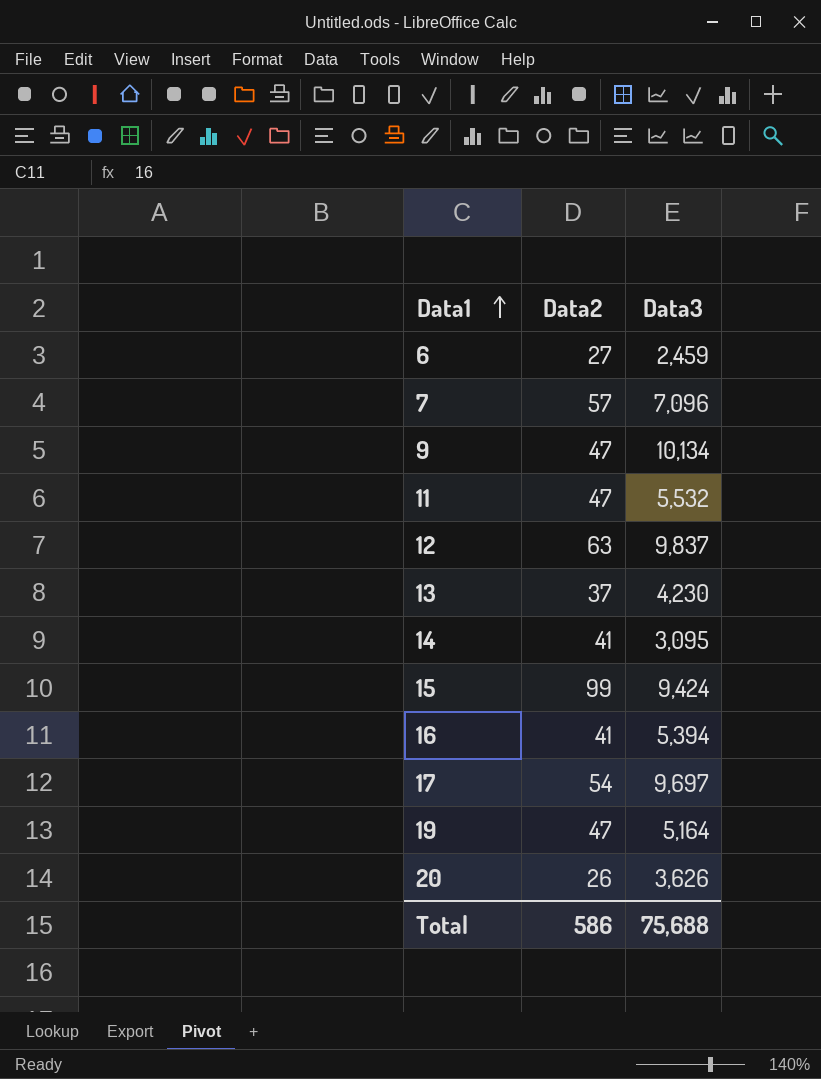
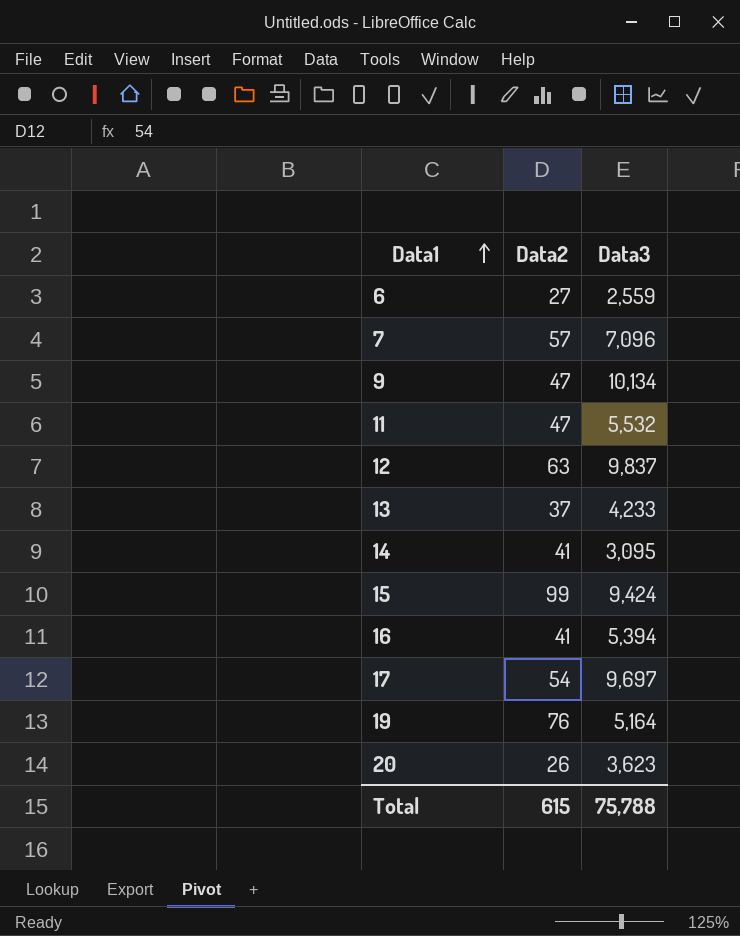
6 | Data3: 2,459 -> 2,559
13 | Data3: 4,230 -> 4,233
19 | Data2: 47 -> 76
20 | Data3: 3,626 -> 3,623
Total | Data2: 586 -> 615
Total | Data3: 75,688 -> 75,788

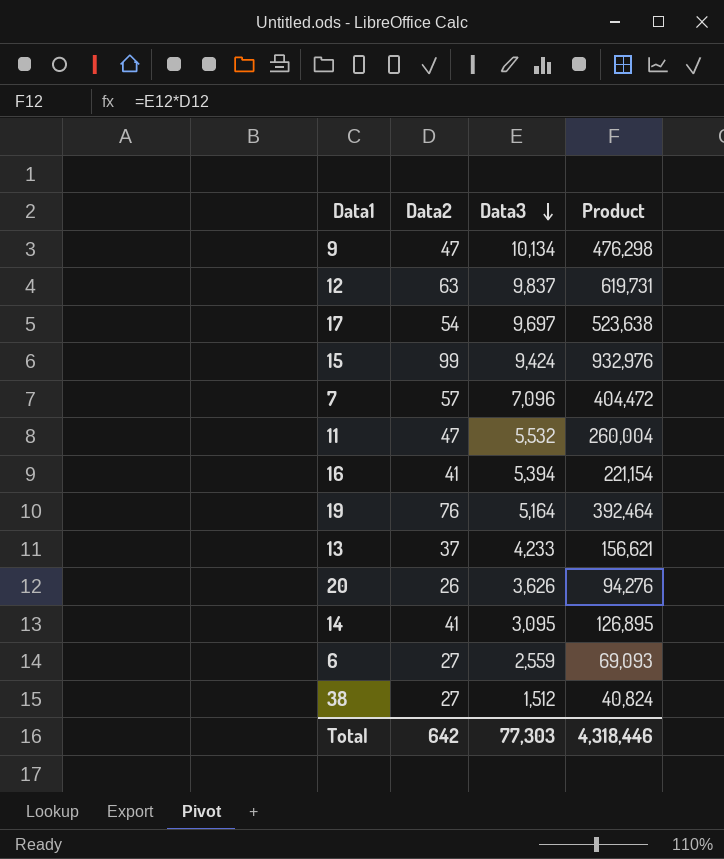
row order: Data1 ascending -> Data3 descending
column Product | formula: none -> [Data2] * [Data3]
20 | Data3: 3,623 -> 3,626
row 38: none -> 27 | 1,512 | 40,824
Total | Data2: 615 -> 642
Total | Data3: 75,788 -> 77,303

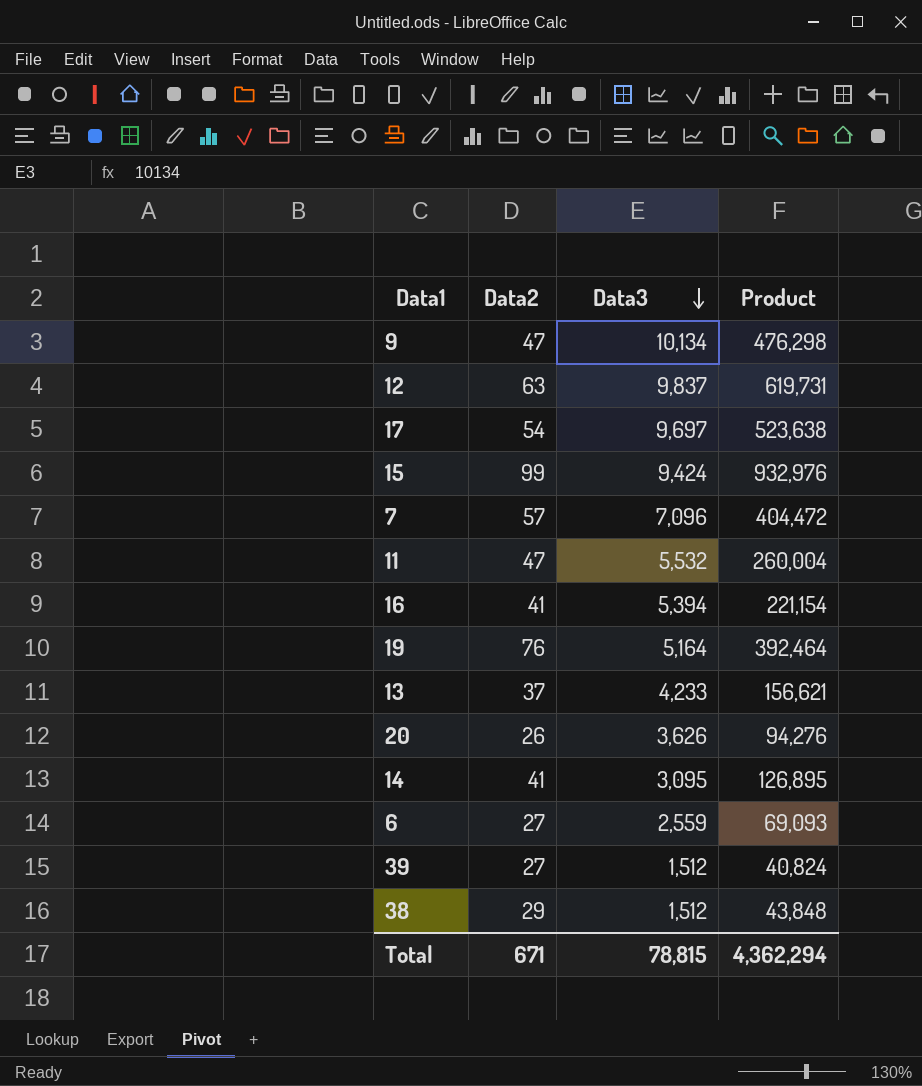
row 39: none -> 27 | 1,512 | 40,824
38 | Data2: 27 -> 29
38 | Product: 40,824 -> 43,848
Total | Data2: 642 -> 671
Total | Data3: 77,303 -> 78,815
Total | Product: 4,318,446 -> 4,362,294

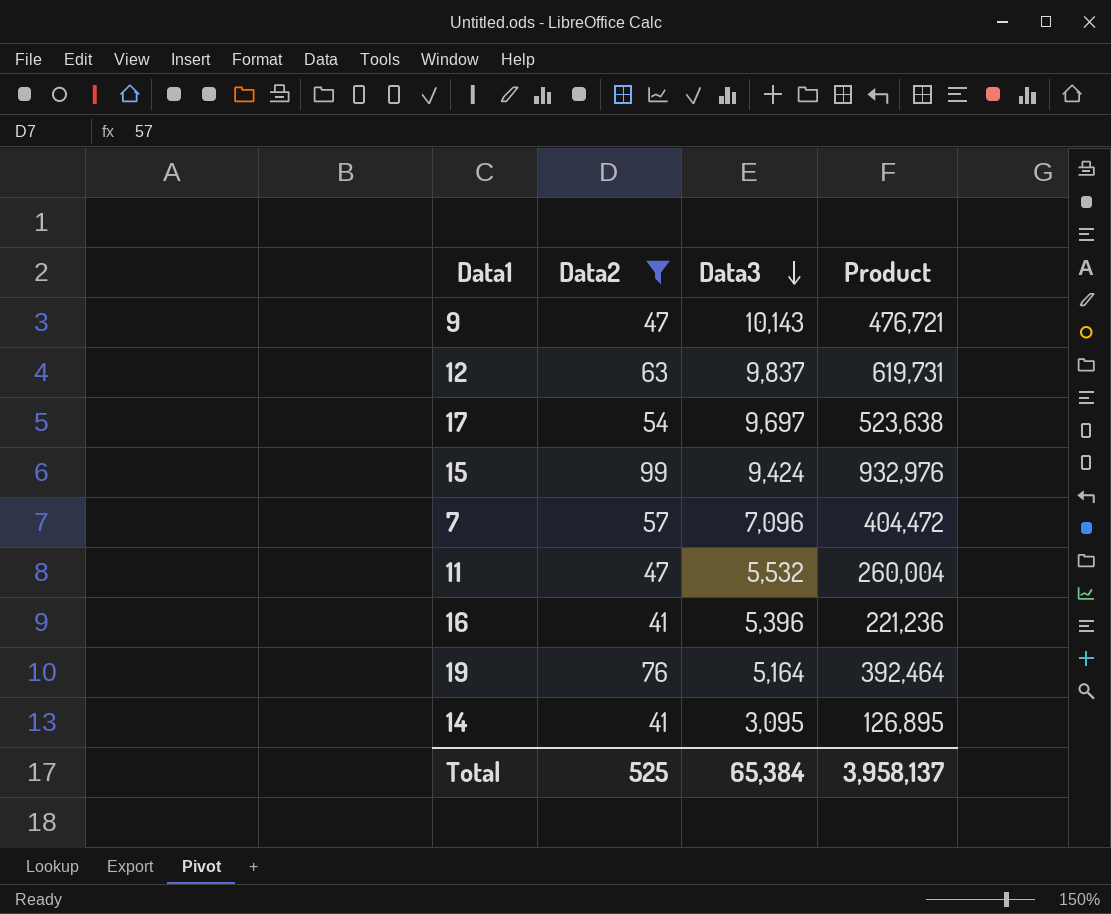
filter: none -> Data2 >= 41
9 | Data3: 10,134 -> 10,143
9 | Product: 476,298 -> 476,721
16 | Data3: 5,394 -> 5,396
16 | Product: 221,154 -> 221,236
Total | Data2: 671 -> 525
Total | Data3: 78,815 -> 65,384
Total | Product: 4,362,294 -> 3,958,137

